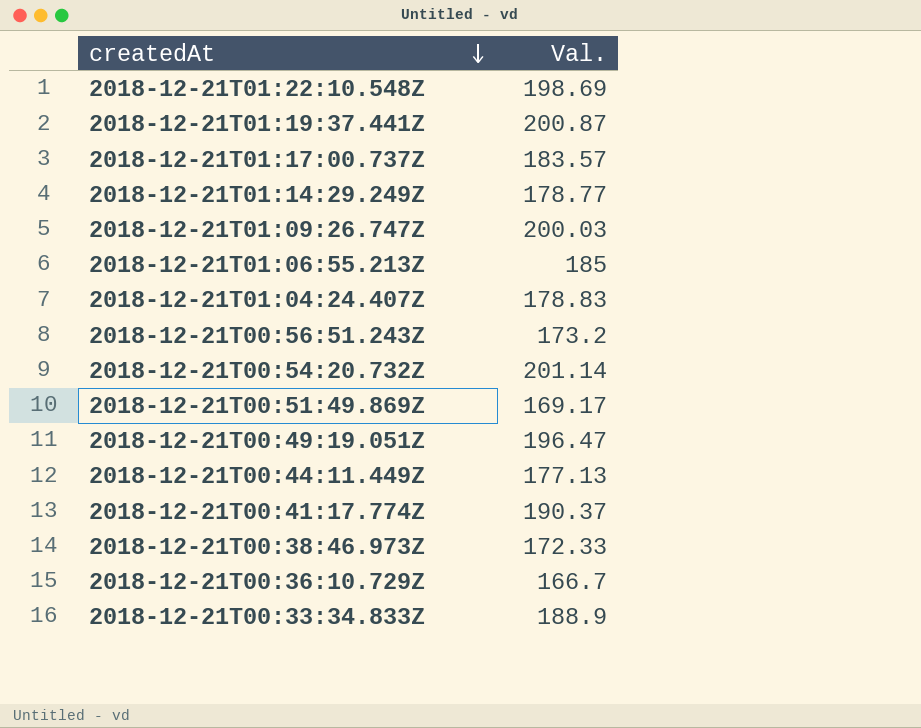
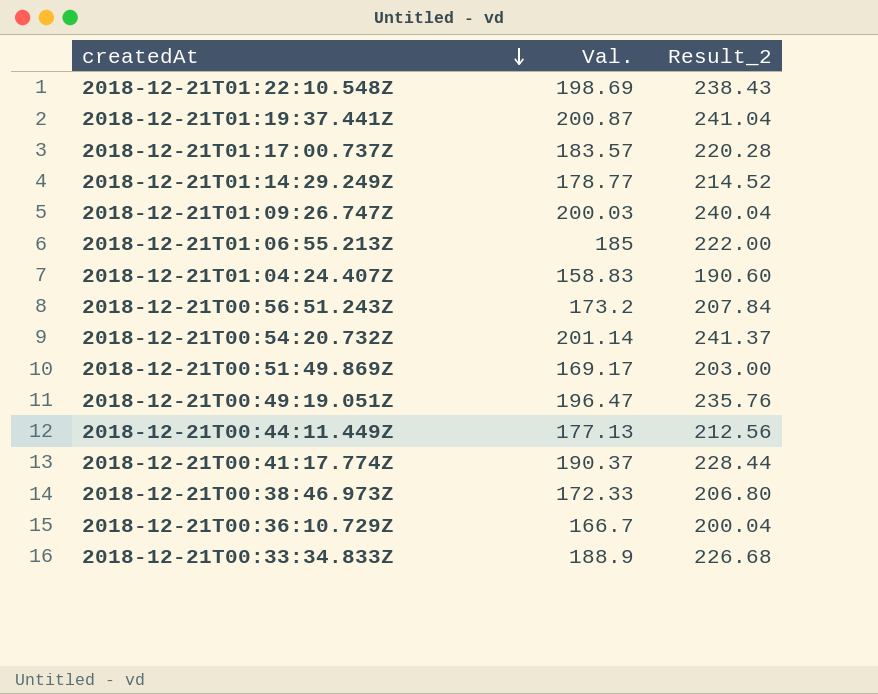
column Result_2 | formula: none -> [Val.] * 1.2
2018-12-21T01:04:24.407Z | Val.: 178.83 -> 158.83

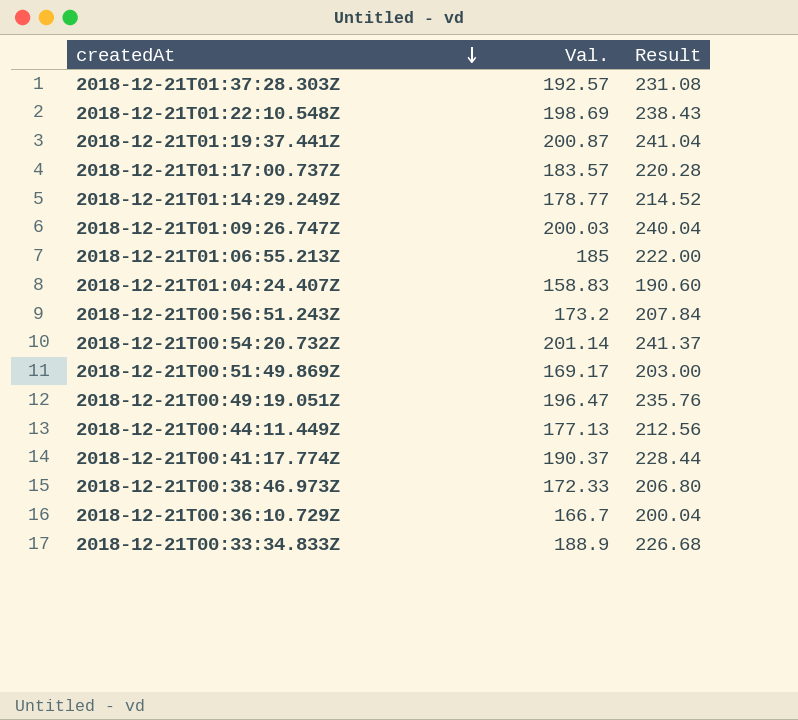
column name: Result_2 -> Result
row 2018-12-21T01:37:28.303Z: none -> 192.57 | 231.08

